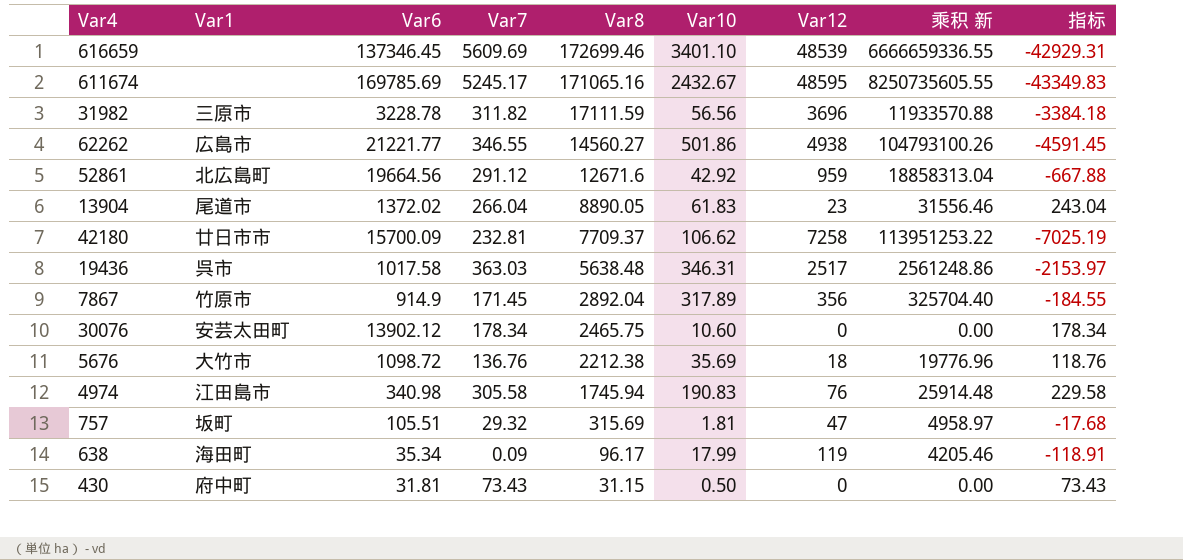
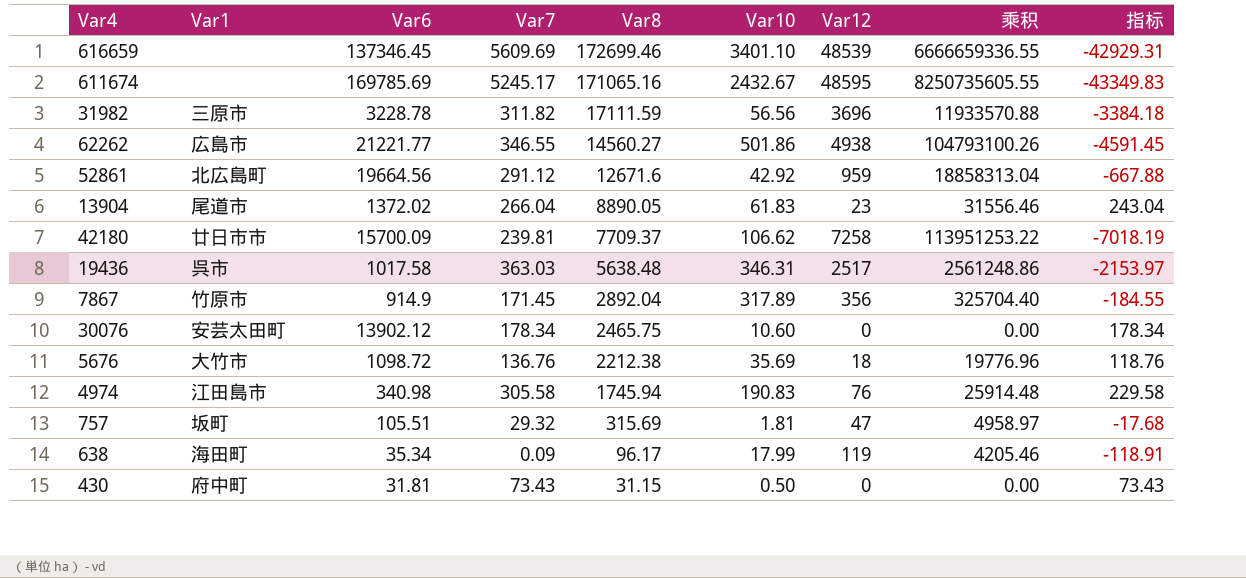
column name: 乘积 新 -> 乘积
42180 | Var7: 232.81 -> 239.81
42180 | 指标: -7025.19 -> -7018.19

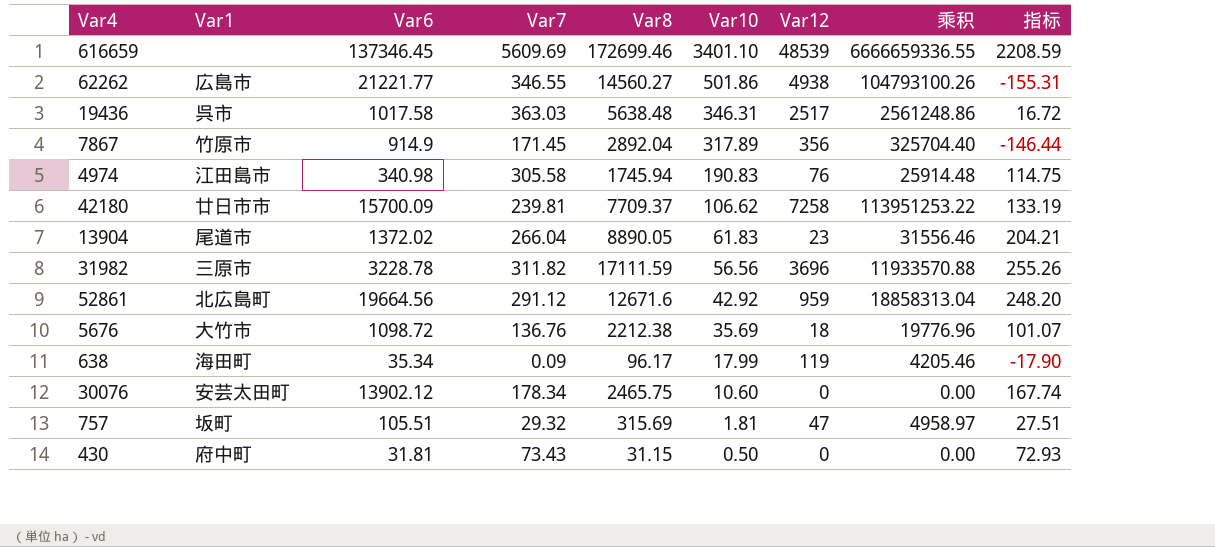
row order: Var8 descending -> Var10 descending
column 指标 | formula: [Var7] - [Var12] -> [Var7] - [Var10]
row 611674: none | 169785.69 | 5245.17 | 171065.16 | 2432.67 | 48595 | 8250735605.55 | -43349.83 -> none

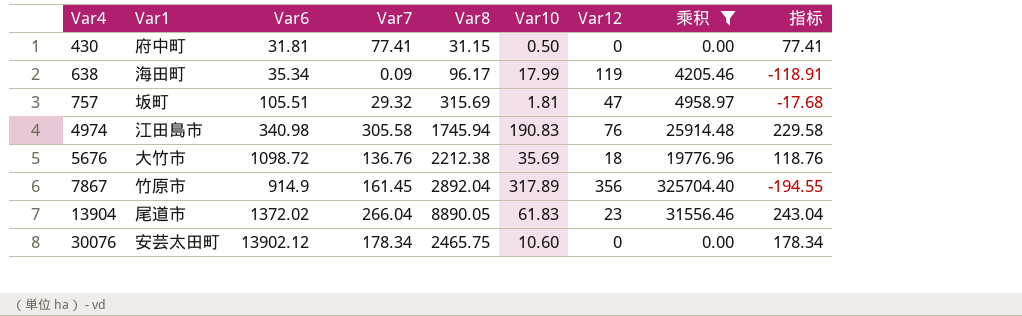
filter: none -> 乘积 <= 325704.40
row order: Var10 descending -> Var4 ascending
column 指标 | formula: [Var7] - [Var10] -> [Var7] - [Var12]
430 | Var7: 73.43 -> 77.41
7867 | Var7: 171.45 -> 161.45

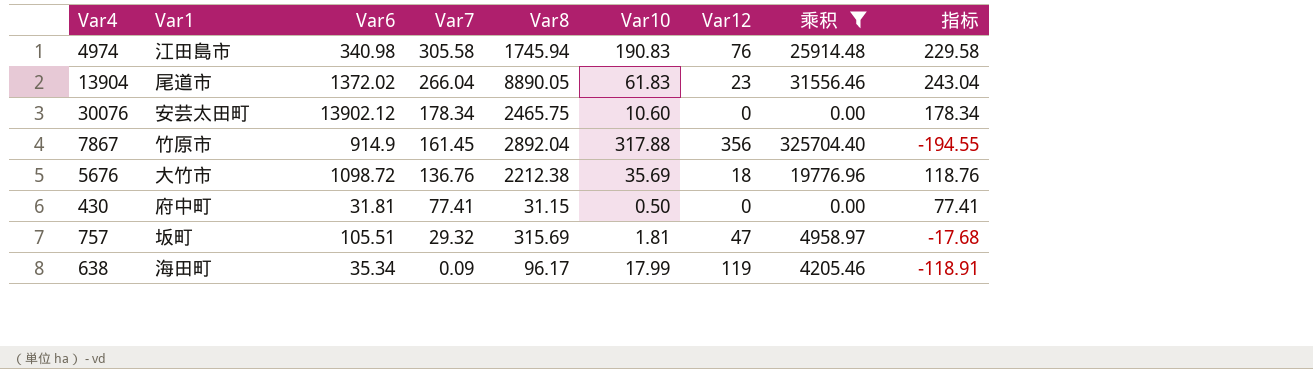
row order: Var4 ascending -> Var7 descending
7867 | Var10: 317.89 -> 317.88

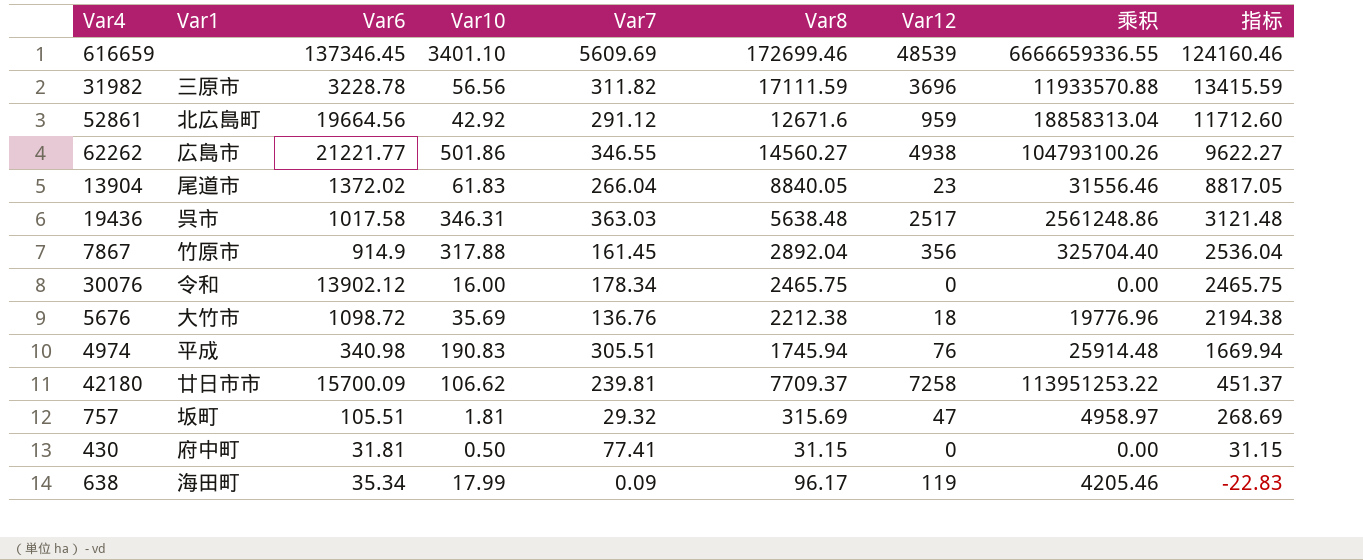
filter: 乘积 <= 325704.40 -> none
row order: Var7 descending -> 指标 descending
column Var10 | position: 6 -> 4
column 指标 | formula: [Var7] - [Var12] -> [Var8] - [Var12]
13904 | Var8: 8890.05 -> 8840.05
30076 | Var1: 安芸太田町 -> 令和
30076 | Var10: 10.60 -> 16.00
4974 | Var1: 江田島市 -> 平成
4974 | Var7: 305.58 -> 305.51

